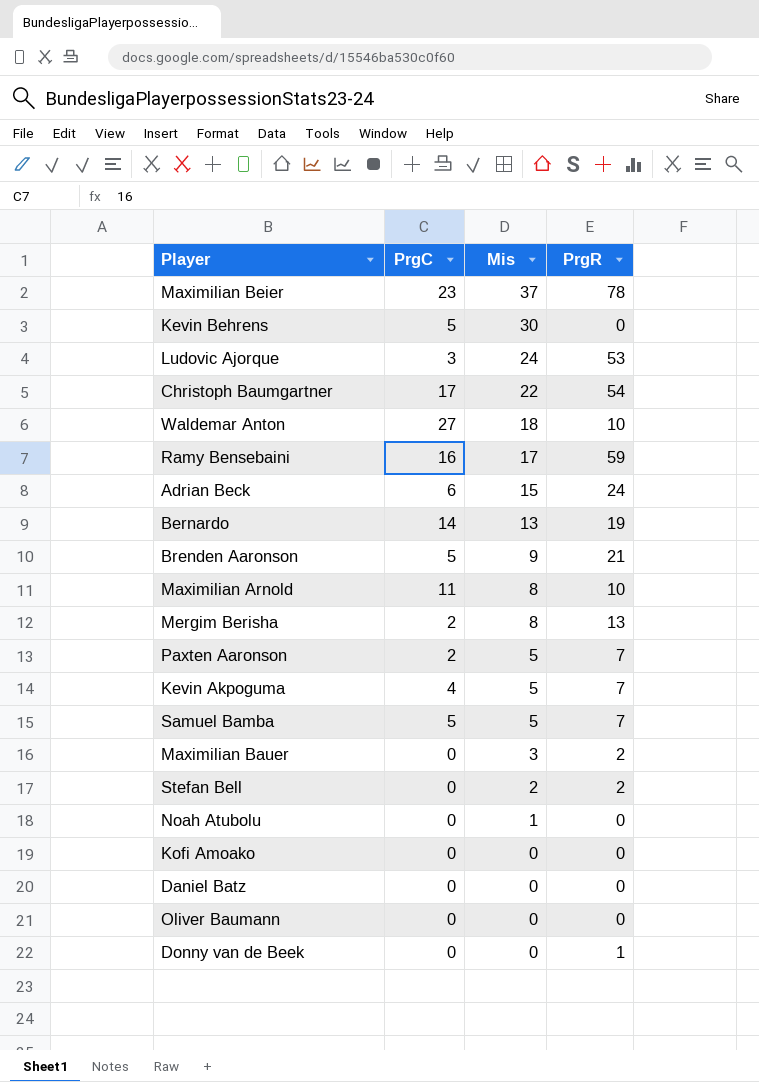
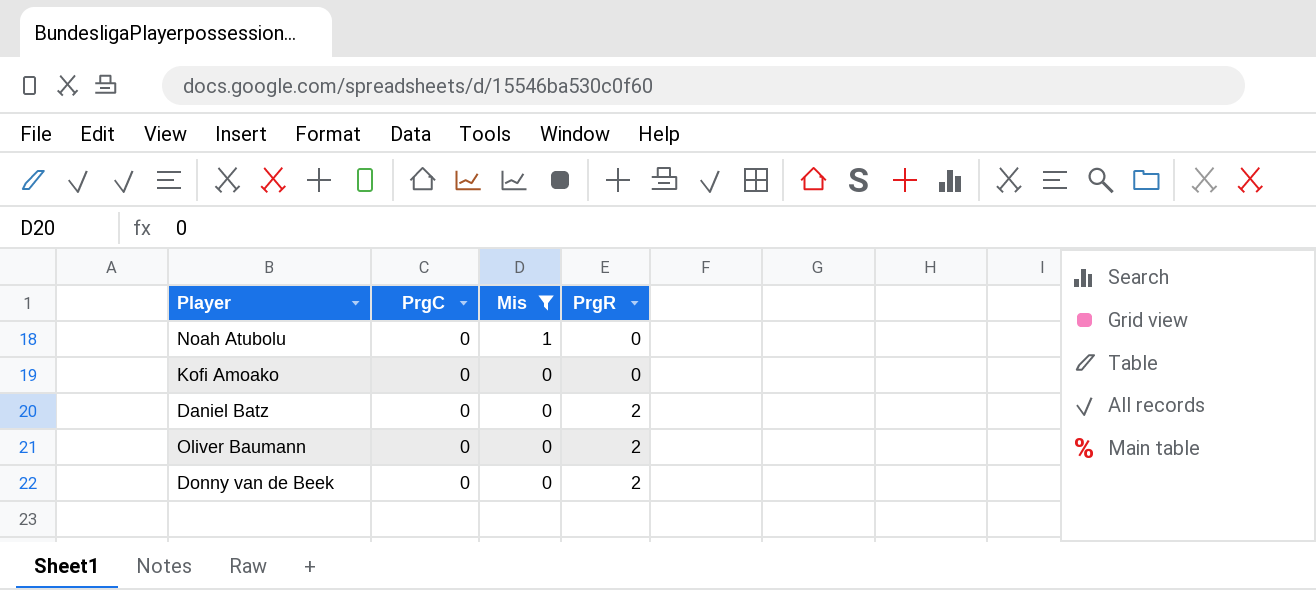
filter: none -> Mis <= 1
Daniel Batz | PrgR: 0 -> 2
Oliver Baumann | PrgR: 0 -> 2
Donny van de Beek | PrgR: 1 -> 2

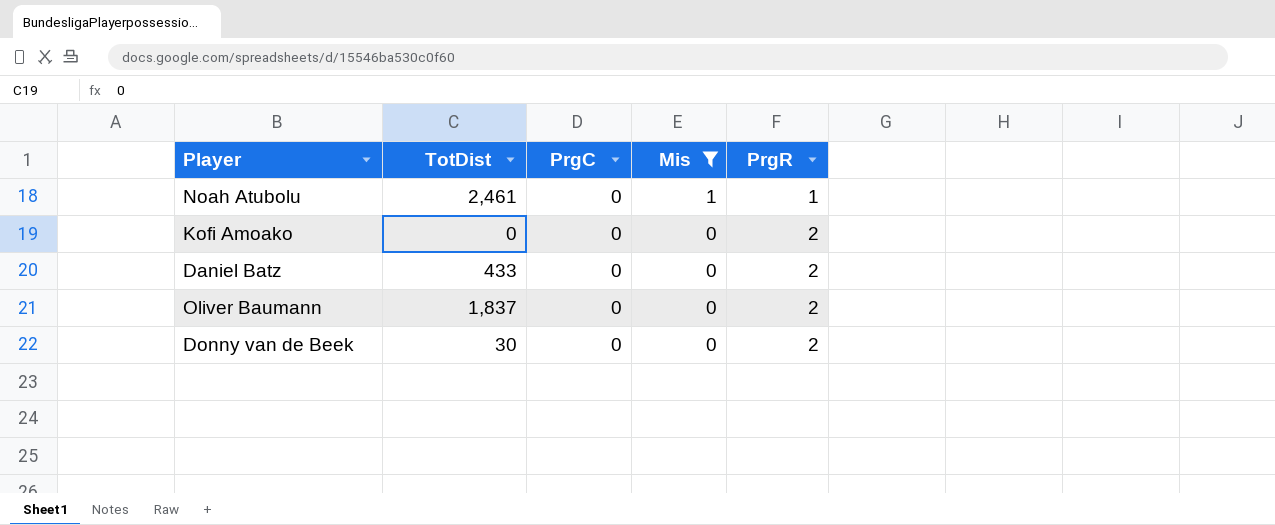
column TotDist | position: none -> 2
Noah Atubolu | PrgR: 0 -> 1
Kofi Amoako | PrgR: 0 -> 2

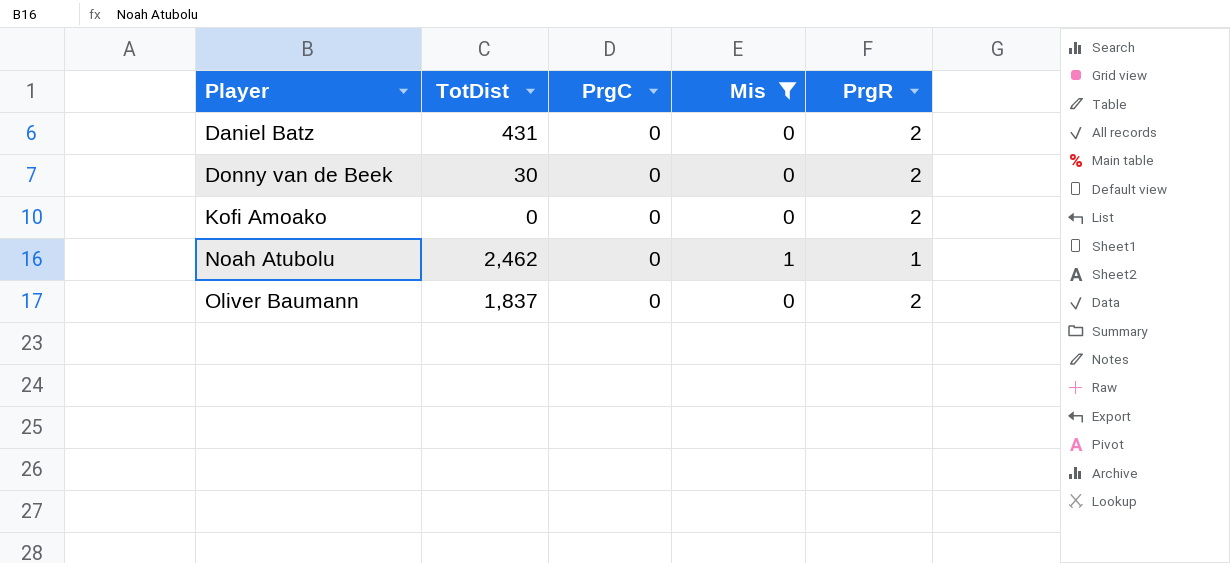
row order: Mis descending -> Player ascending
Daniel Batz | TotDist: 433 -> 431
Noah Atubolu | TotDist: 2,461 -> 2,462

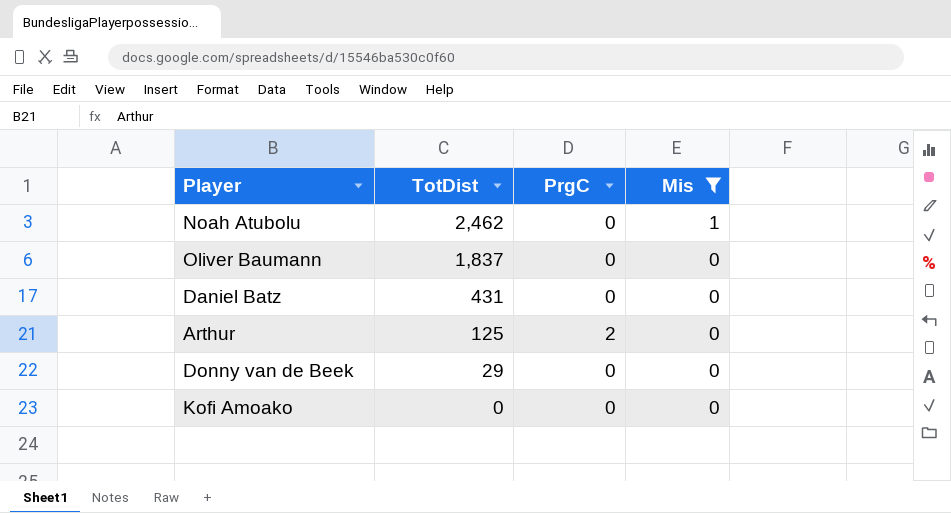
row order: Player ascending -> TotDist descending
column PrgR | position: 5 -> none
row Arthur: none -> 125 | 2 | 0
Donny van de Beek | TotDist: 30 -> 29

